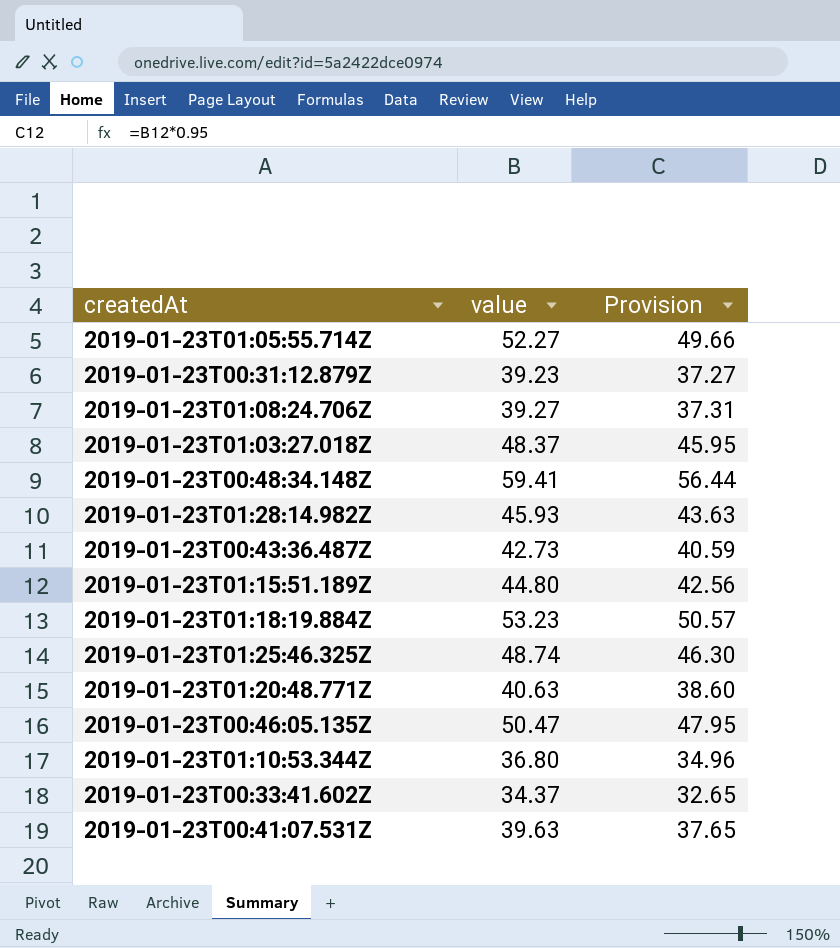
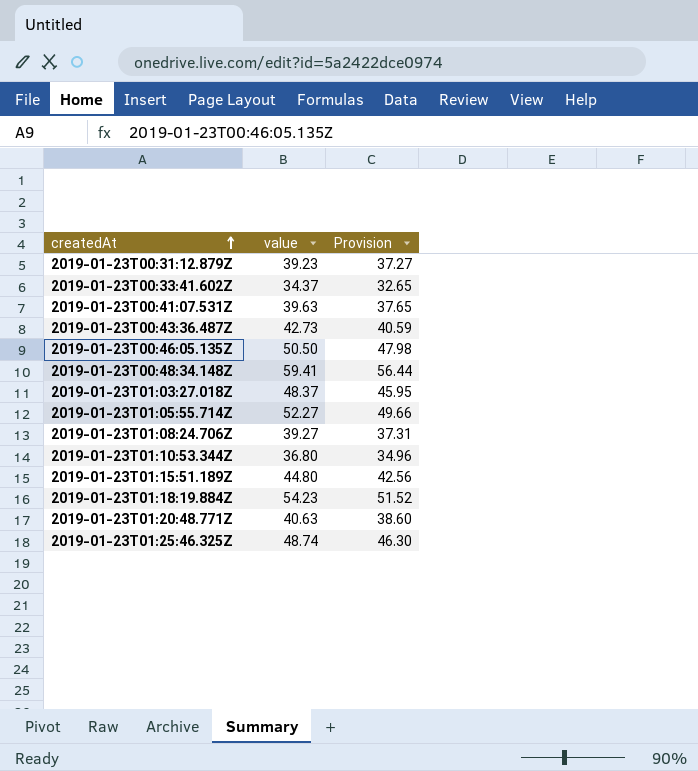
row order: none -> createdAt ascending
row 2019-01-23T01:28:14.982Z: 45.93 | 43.63 -> none
2019-01-23T00:46:05.135Z | value: 50.47 -> 50.50
2019-01-23T00:46:05.135Z | Provision: 47.95 -> 47.98
2019-01-23T01:18:19.884Z | value: 53.23 -> 54.23
2019-01-23T01:18:19.884Z | Provision: 50.57 -> 51.52

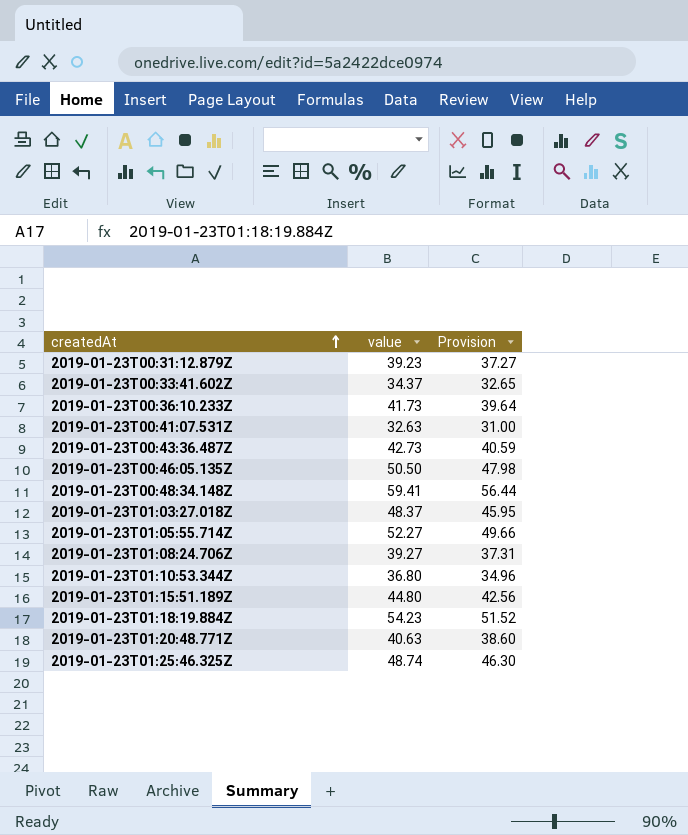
row 2019-01-23T00:36:10.233Z: none -> 41.73 | 39.64
2019-01-23T00:41:07.531Z | value: 39.63 -> 32.63
2019-01-23T00:41:07.531Z | Provision: 37.65 -> 31.00

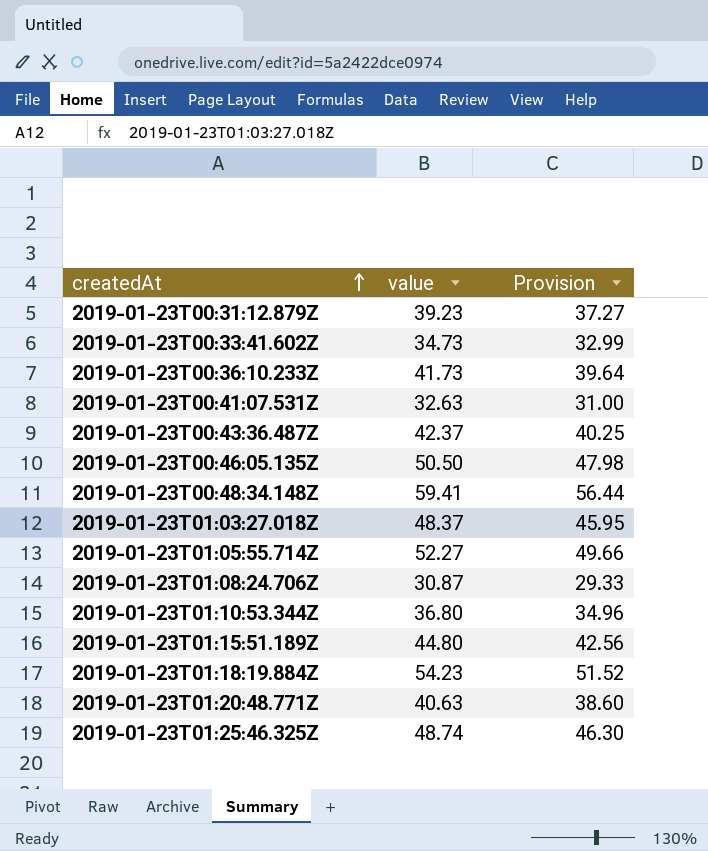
2019-01-23T00:33:41.602Z | value: 34.37 -> 34.73
2019-01-23T00:33:41.602Z | Provision: 32.65 -> 32.99
2019-01-23T00:43:36.487Z | value: 42.73 -> 42.37
2019-01-23T00:43:36.487Z | Provision: 40.59 -> 40.25
2019-01-23T01:08:24.706Z | value: 39.27 -> 30.87
2019-01-23T01:08:24.706Z | Provision: 37.31 -> 29.33

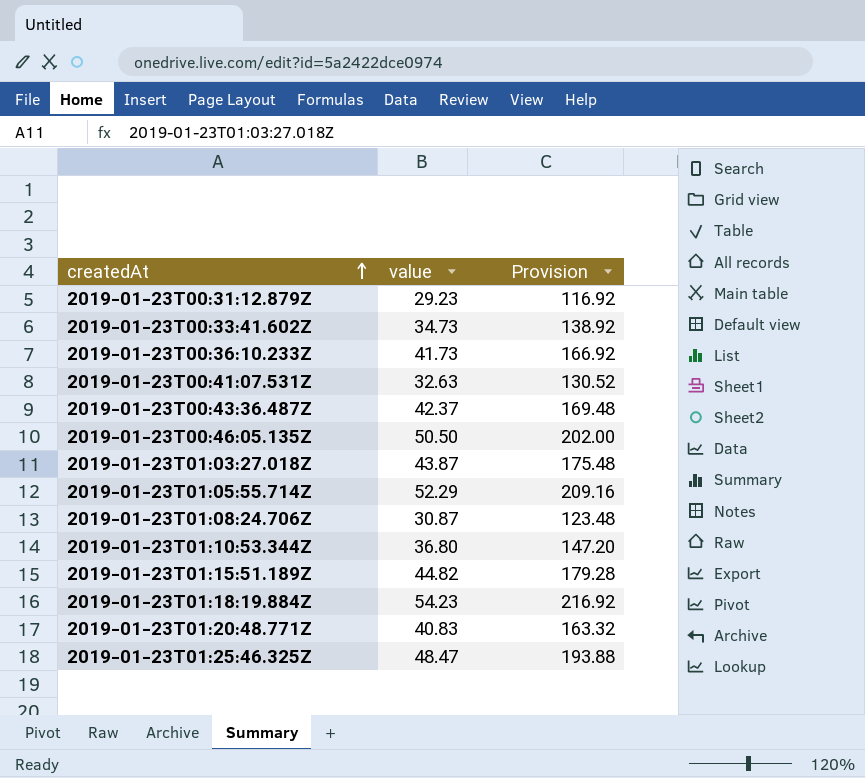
column Provision | formula: [value] * 0.95 -> [value] * 4
row 2019-01-23T00:48:34.148Z: 59.41 | 56.44 -> none
2019-01-23T00:31:12.879Z | value: 39.23 -> 29.23
2019-01-23T01:03:27.018Z | value: 48.37 -> 43.87
2019-01-23T01:05:55.714Z | value: 52.27 -> 52.29
2019-01-23T01:15:51.189Z | value: 44.80 -> 44.82
2019-01-23T01:20:48.771Z | value: 40.63 -> 40.83
2019-01-23T01:25:46.325Z | value: 48.74 -> 48.47

